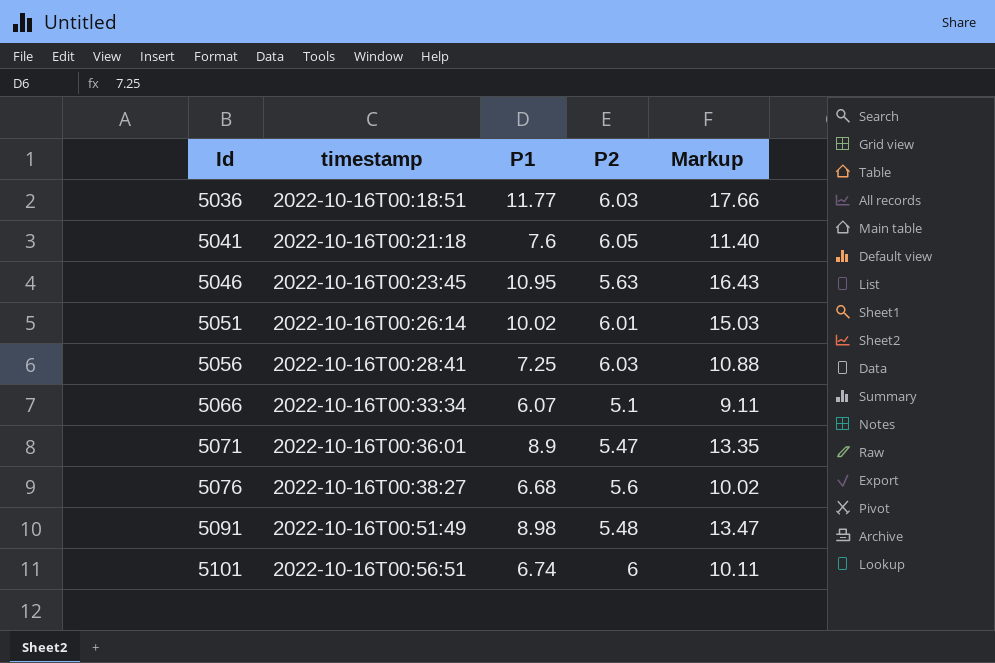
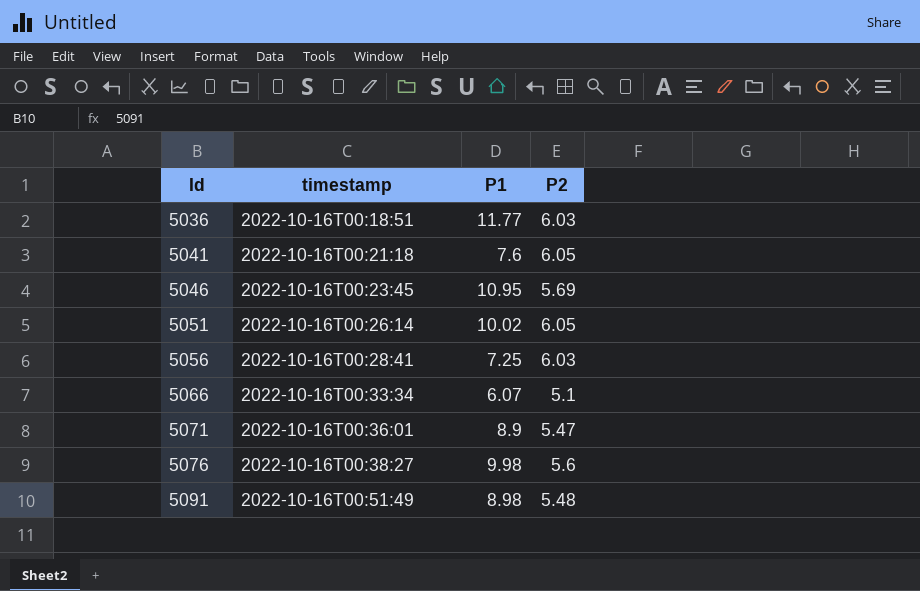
column Markup | formula: [P1] * 1.5 -> none
row 5101: 2022-10-16T00:56:51 | 6.74 | 6 | 10.11 -> none
5046 | P2: 5.63 -> 5.69
5051 | P2: 6.01 -> 6.05
5076 | P1: 6.68 -> 9.98

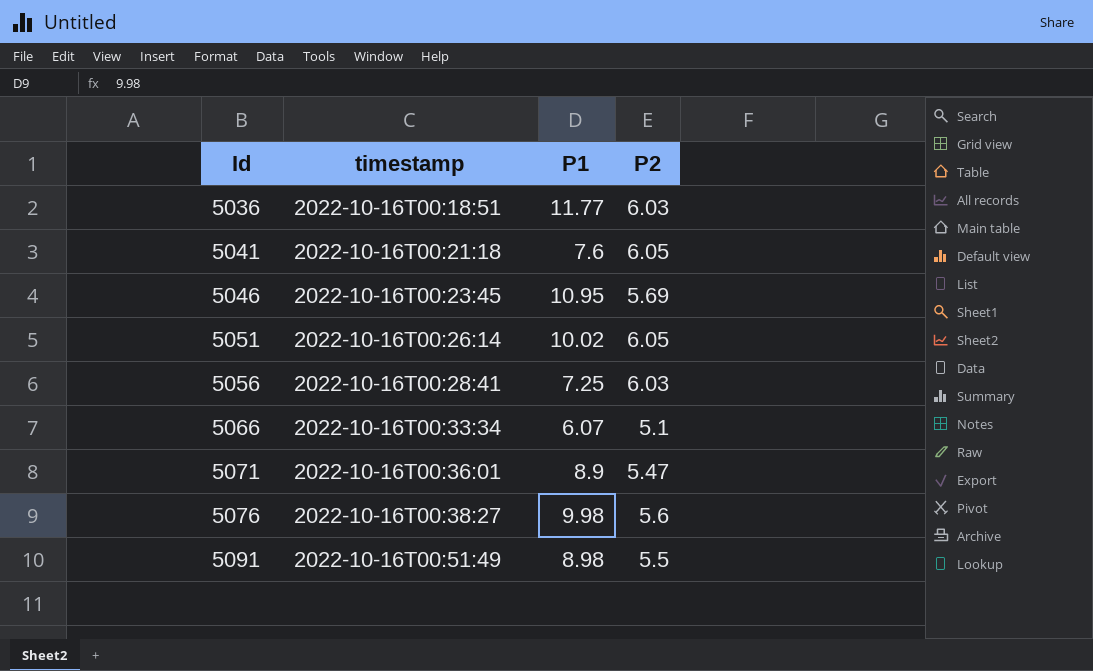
5091 | P2: 5.48 -> 5.5

